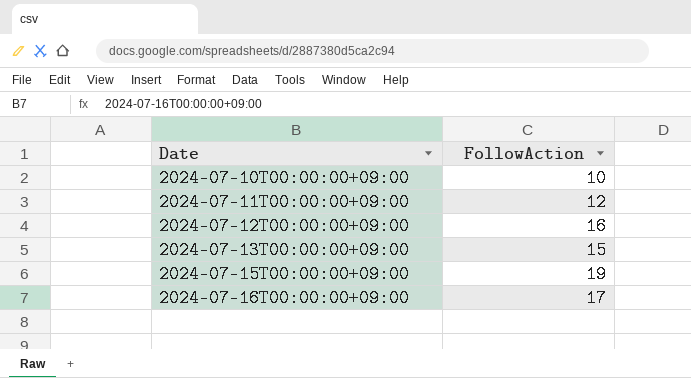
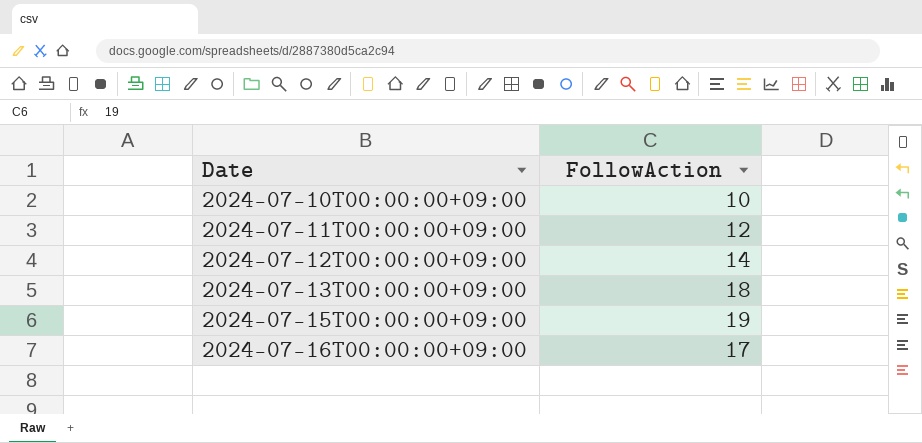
2024-07-12T00:00:00+09:00 | FollowAction: 16 -> 14
2024-07-13T00:00:00+09:00 | FollowAction: 15 -> 18

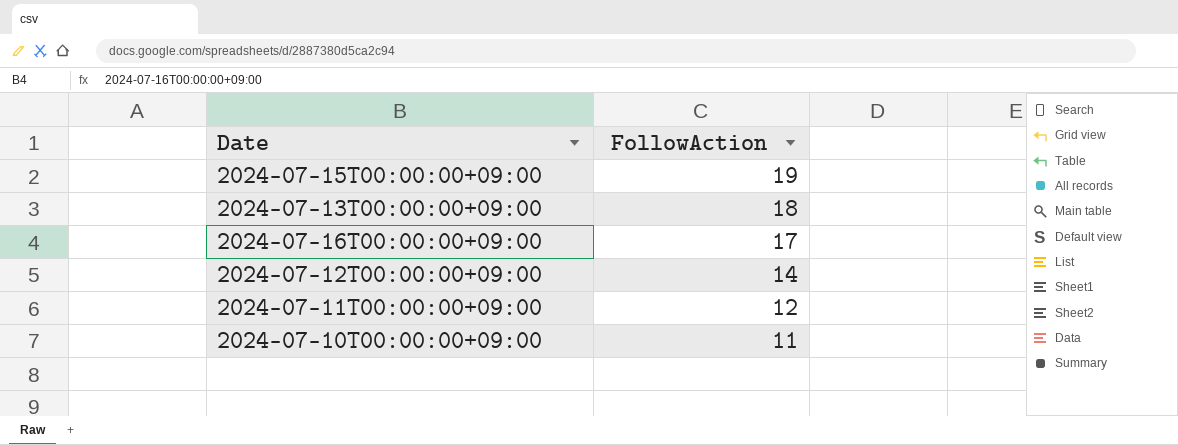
row order: Date ascending -> FollowAction descending
2024-07-10T00:00:00+09:00 | FollowAction: 10 -> 11

